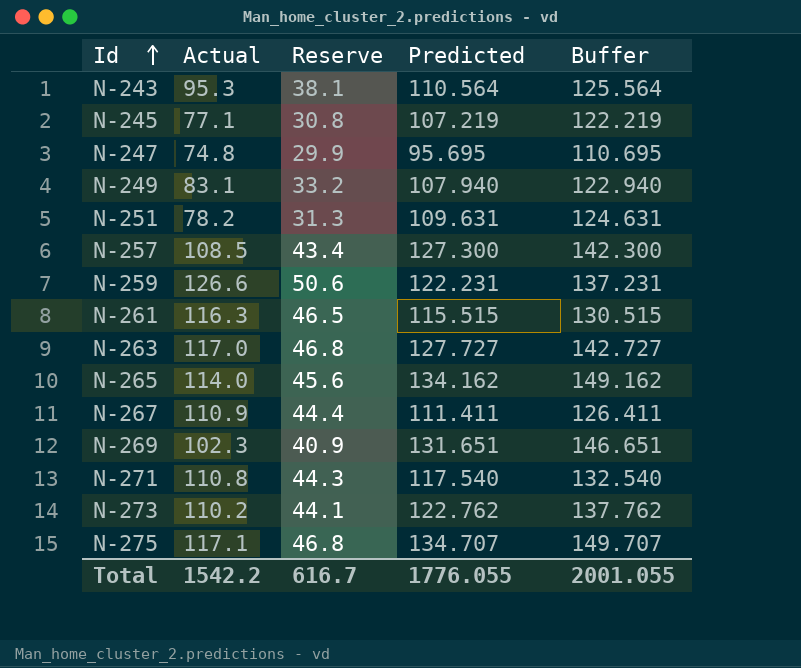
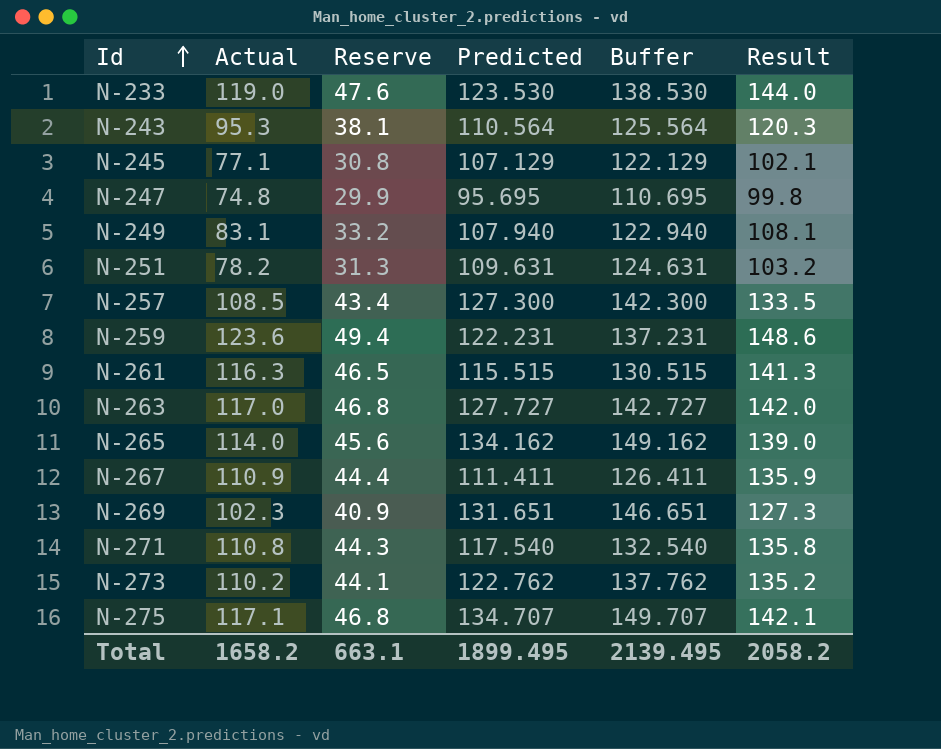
column Result | formula: none -> [Actual] + 25
row N-233: none -> 119.0 | 47.6 | 123.530 | 138.530 | 144.0
N-245 | Predicted: 107.219 -> 107.129
N-245 | Buffer: 122.219 -> 122.129
N-259 | Actual: 126.6 -> 123.6
N-259 | Reserve: 50.6 -> 49.4
Total | Actual: 1542.2 -> 1658.2
Total | Reserve: 616.7 -> 663.1
Total | Predicted: 1776.055 -> 1899.495
Total | Buffer: 2001.055 -> 2139.495

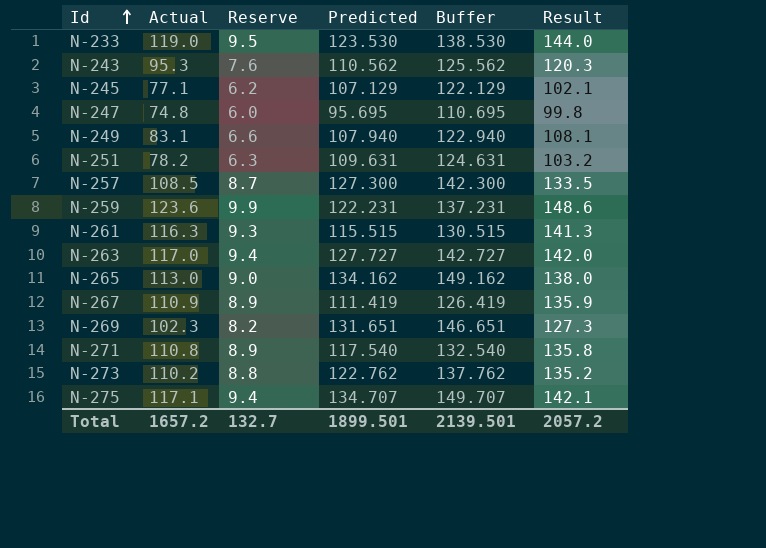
column Reserve | formula: [Actual] * 0.4 -> [Actual] * 0.08
N-243 | Predicted: 110.564 -> 110.562
N-243 | Buffer: 125.564 -> 125.562
N-265 | Actual: 114.0 -> 113.0
N-265 | Result: 139.0 -> 138.0
N-267 | Predicted: 111.411 -> 111.419
N-267 | Buffer: 126.411 -> 126.419
Total | Actual: 1658.2 -> 1657.2
Total | Reserve: 663.1 -> 132.7
Total | Predicted: 1899.495 -> 1899.501
Total | Buffer: 2139.495 -> 2139.501
Total | Result: 2058.2 -> 2057.2

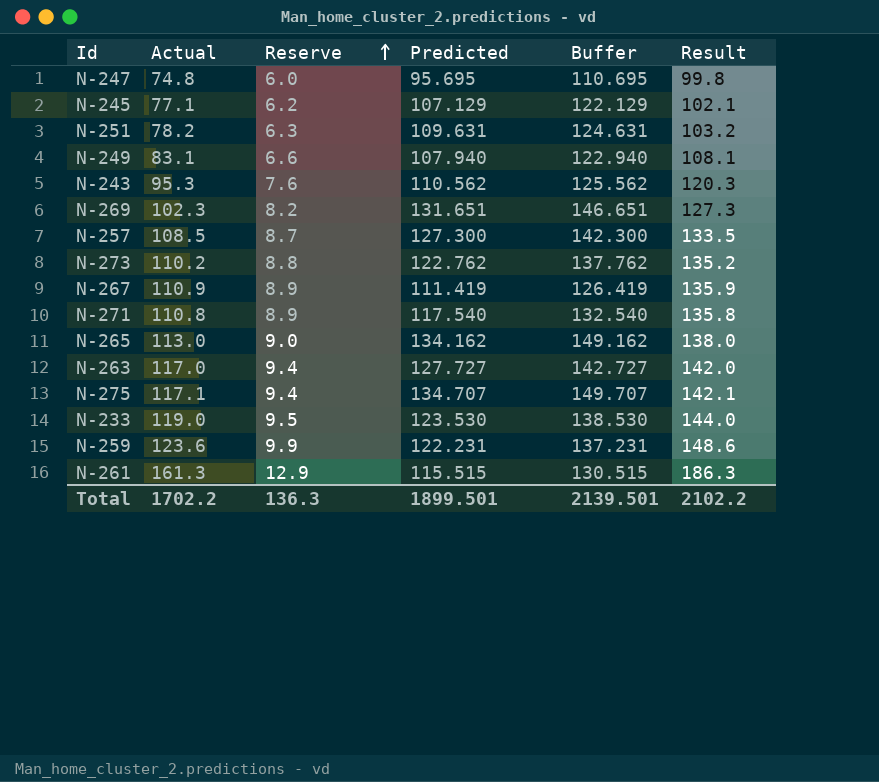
row order: Id ascending -> Reserve ascending
N-261 | Actual: 116.3 -> 161.3
N-261 | Reserve: 9.3 -> 12.9
N-261 | Result: 141.3 -> 186.3
Total | Actual: 1657.2 -> 1702.2
Total | Reserve: 132.7 -> 136.3
Total | Result: 2057.2 -> 2102.2

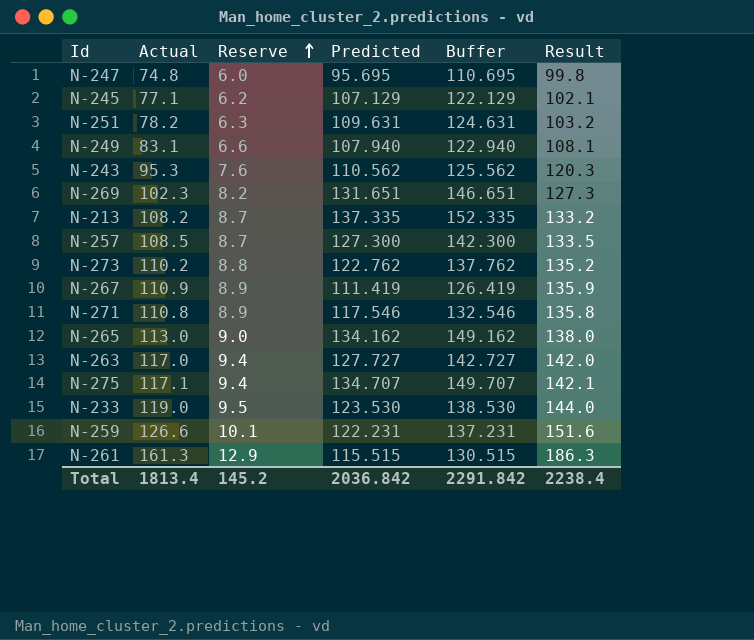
row N-213: none -> 108.2 | 8.7 | 137.335 | 152.335 | 133.2
N-271 | Predicted: 117.540 -> 117.546
N-271 | Buffer: 132.540 -> 132.546
N-259 | Actual: 123.6 -> 126.6
N-259 | Reserve: 9.9 -> 10.1
N-259 | Result: 148.6 -> 151.6
Total | Actual: 1702.2 -> 1813.4
Total | Reserve: 136.3 -> 145.2
Total | Predicted: 1899.501 -> 2036.842
Total | Buffer: 2139.501 -> 2291.842
Total | Result: 2102.2 -> 2238.4

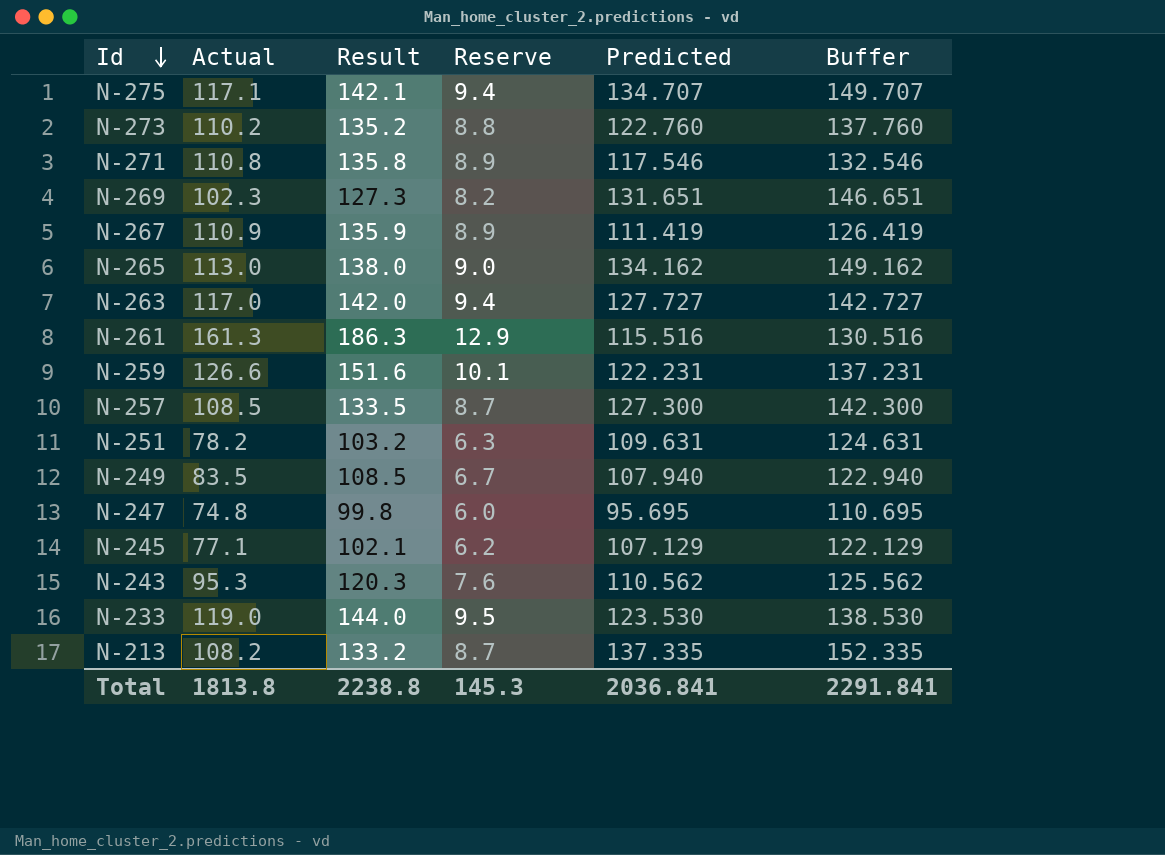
row order: Reserve ascending -> Id descending
column Result | position: 6 -> 3
N-273 | Predicted: 122.762 -> 122.760
N-273 | Buffer: 137.762 -> 137.760
N-261 | Predicted: 115.515 -> 115.516
N-261 | Buffer: 130.515 -> 130.516
N-249 | Actual: 83.1 -> 83.5
N-249 | Result: 108.1 -> 108.5
N-249 | Reserve: 6.6 -> 6.7
Total | Actual: 1813.4 -> 1813.8
Total | Result: 2238.4 -> 2238.8
Total | Reserve: 145.2 -> 145.3
Total | Predicted: 2036.842 -> 2036.841
Total | Buffer: 2291.842 -> 2291.841

